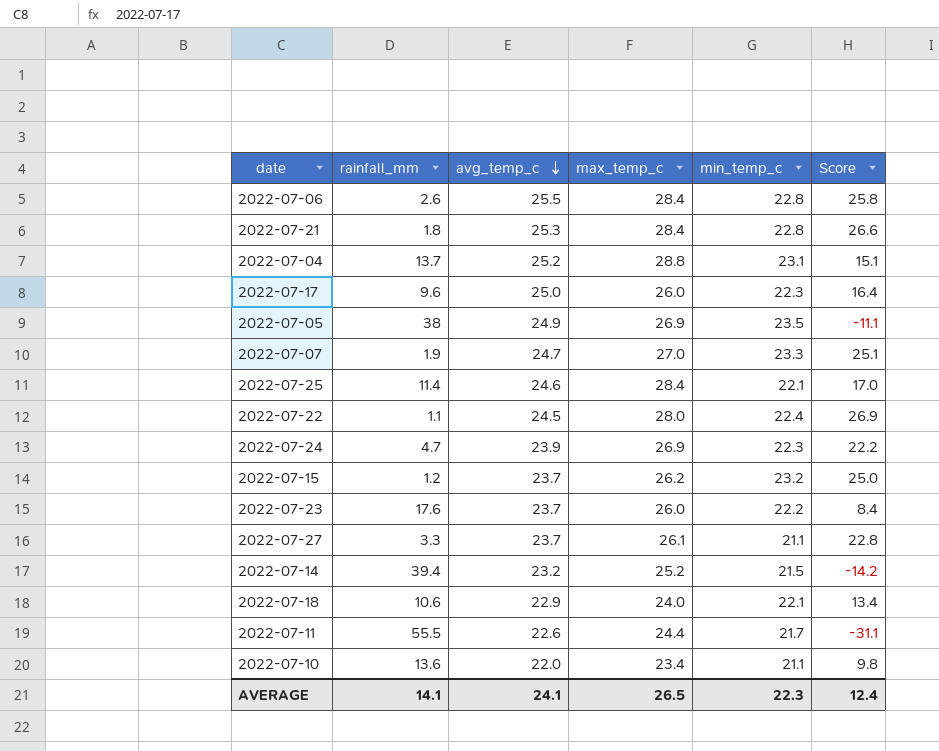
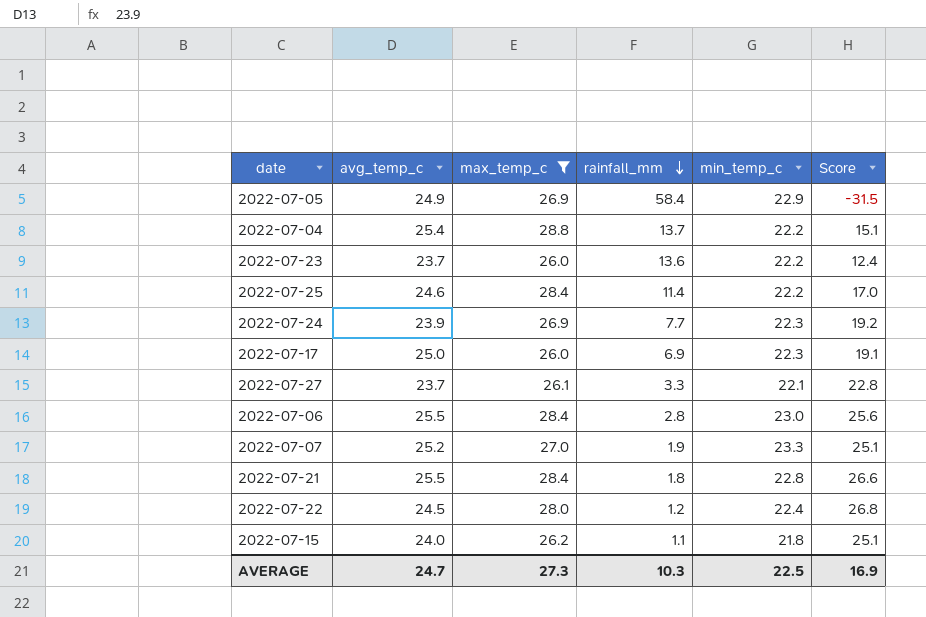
filter: none -> max_temp_c >= 26.0
row order: avg_temp_c descending -> rainfall_mm descending
column rainfall_mm | position: 2 -> 4
2022-07-05 | rainfall_mm: 38 -> 58.4
2022-07-05 | min_temp_c: 23.5 -> 22.9
2022-07-05 | Score: -11.1 -> -31.5
2022-07-04 | avg_temp_c: 25.2 -> 25.4
2022-07-04 | min_temp_c: 23.1 -> 22.2
2022-07-23 | rainfall_mm: 17.6 -> 13.6
2022-07-23 | Score: 8.4 -> 12.4
2022-07-25 | min_temp_c: 22.1 -> 22.2
2022-07-24 | rainfall_mm: 4.7 -> 7.7
2022-07-24 | Score: 22.2 -> 19.2
2022-07-17 | rainfall_mm: 9.6 -> 6.9
2022-07-17 | Score: 16.4 -> 19.1
2022-07-27 | min_temp_c: 21.1 -> 22.1
2022-07-06 | rainfall_mm: 2.6 -> 2.8
2022-07-06 | min_temp_c: 22.8 -> 23.0
2022-07-06 | Score: 25.8 -> 25.6
2022-07-07 | avg_temp_c: 24.7 -> 25.2
2022-07-21 | avg_temp_c: 25.3 -> 25.5
2022-07-22 | rainfall_mm: 1.1 -> 1.2
2022-07-22 | Score: 26.9 -> 26.8
2022-07-15 | avg_temp_c: 23.7 -> 24.0
2022-07-15 | rainfall_mm: 1.2 -> 1.1
2022-07-15 | min_temp_c: 23.2 -> 21.8
2022-07-15 | Score: 25.0 -> 25.1
AVERAGE | avg_temp_c: 24.1 -> 24.7
AVERAGE | max_temp_c: 26.5 -> 27.3
AVERAGE | rainfall_mm: 14.1 -> 10.3
AVERAGE | min_temp_c: 22.3 -> 22.5
AVERAGE | Score: 12.4 -> 16.9

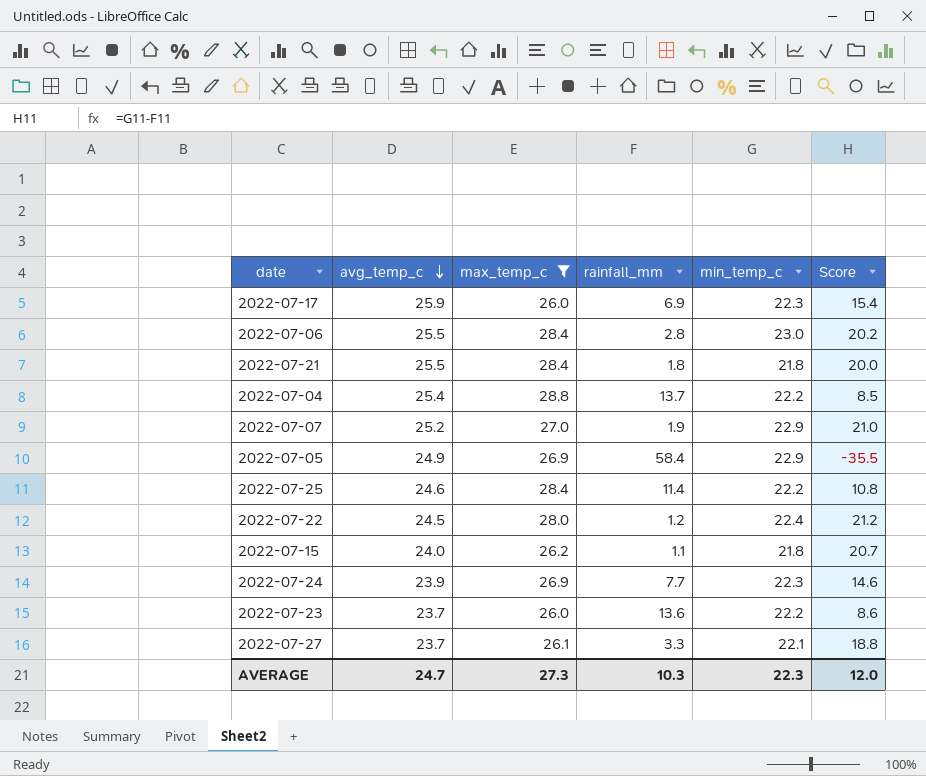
row order: rainfall_mm descending -> avg_temp_c descending
column Score | formula: [max_temp_c] - [rainfall_mm] -> [min_temp_c] - [rainfall_mm]
2022-07-17 | avg_temp_c: 25.0 -> 25.9
2022-07-21 | min_temp_c: 22.8 -> 21.8
2022-07-07 | min_temp_c: 23.3 -> 22.9
AVERAGE | min_temp_c: 22.5 -> 22.3
AVERAGE | Score: 16.9 -> 12.0

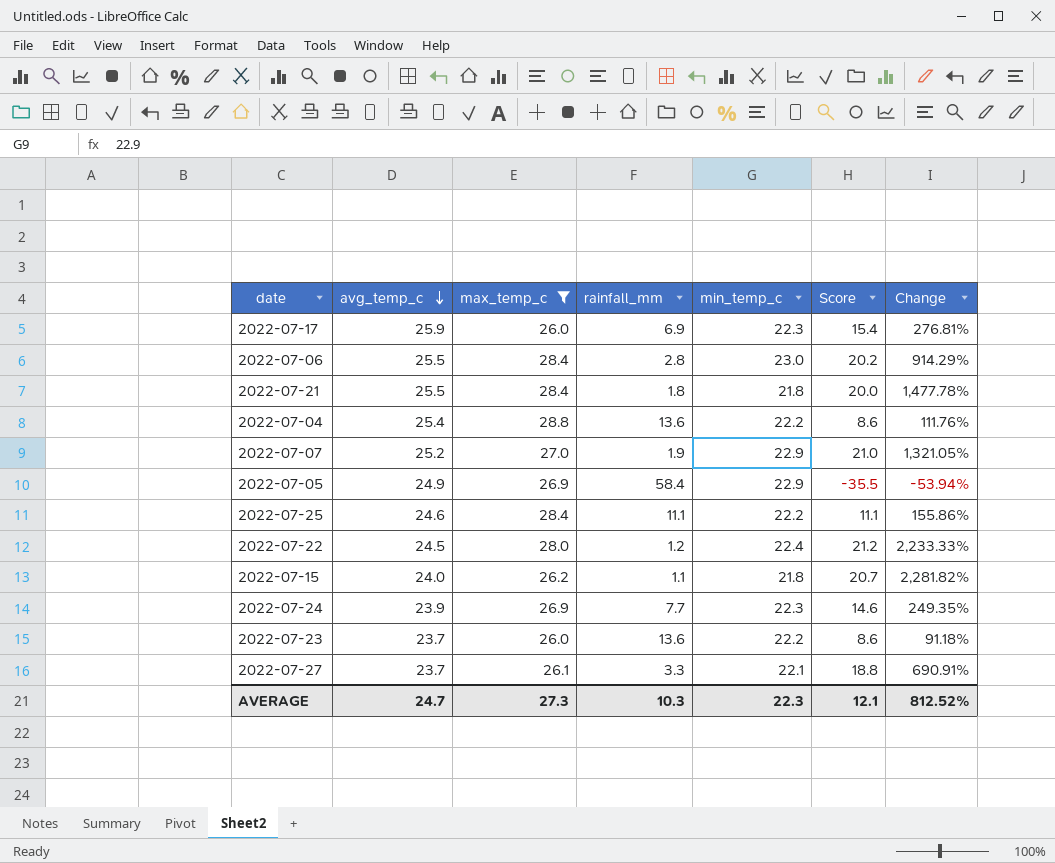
column Change | formula: none -> ([max_temp_c] - [rainfall_mm]) / [rainfall_mm]
2022-07-04 | rainfall_mm: 13.7 -> 13.6
2022-07-04 | Score: 8.5 -> 8.6
2022-07-25 | rainfall_mm: 11.4 -> 11.1
2022-07-25 | Score: 10.8 -> 11.1
AVERAGE | Score: 12.0 -> 12.1

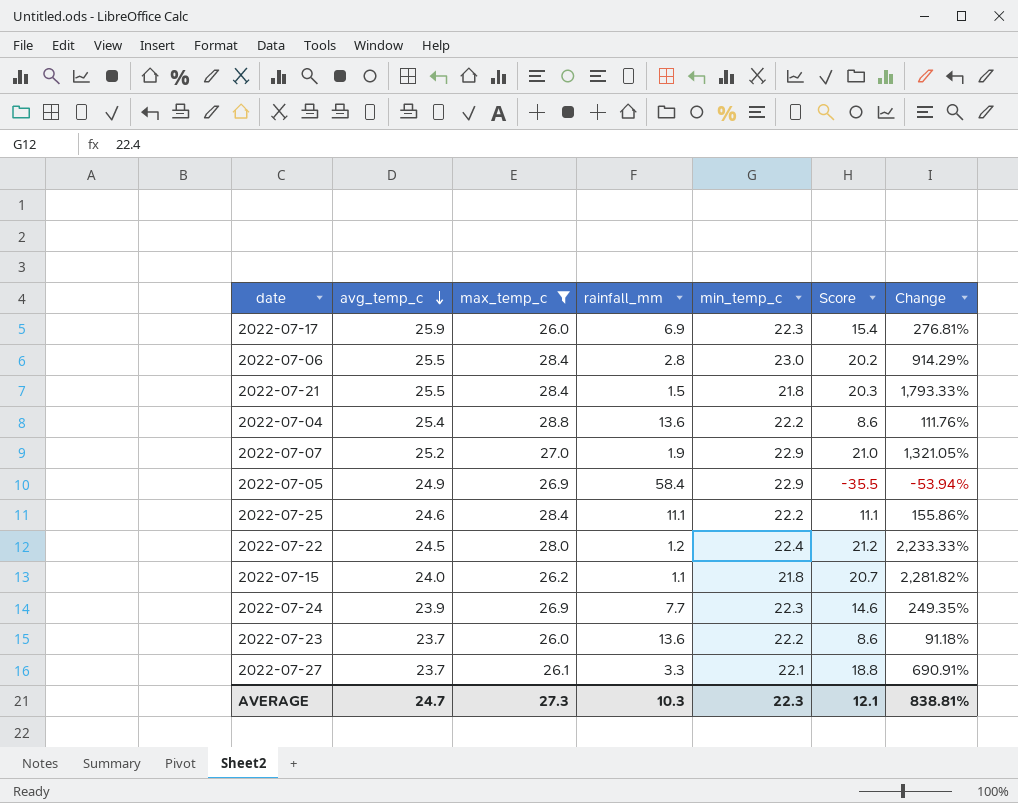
2022-07-21 | rainfall_mm: 1.8 -> 1.5
2022-07-21 | Score: 20.0 -> 20.3
2022-07-21 | Change: 1,477.78% -> 1,793.33%
AVERAGE | Change: 812.52% -> 838.81%

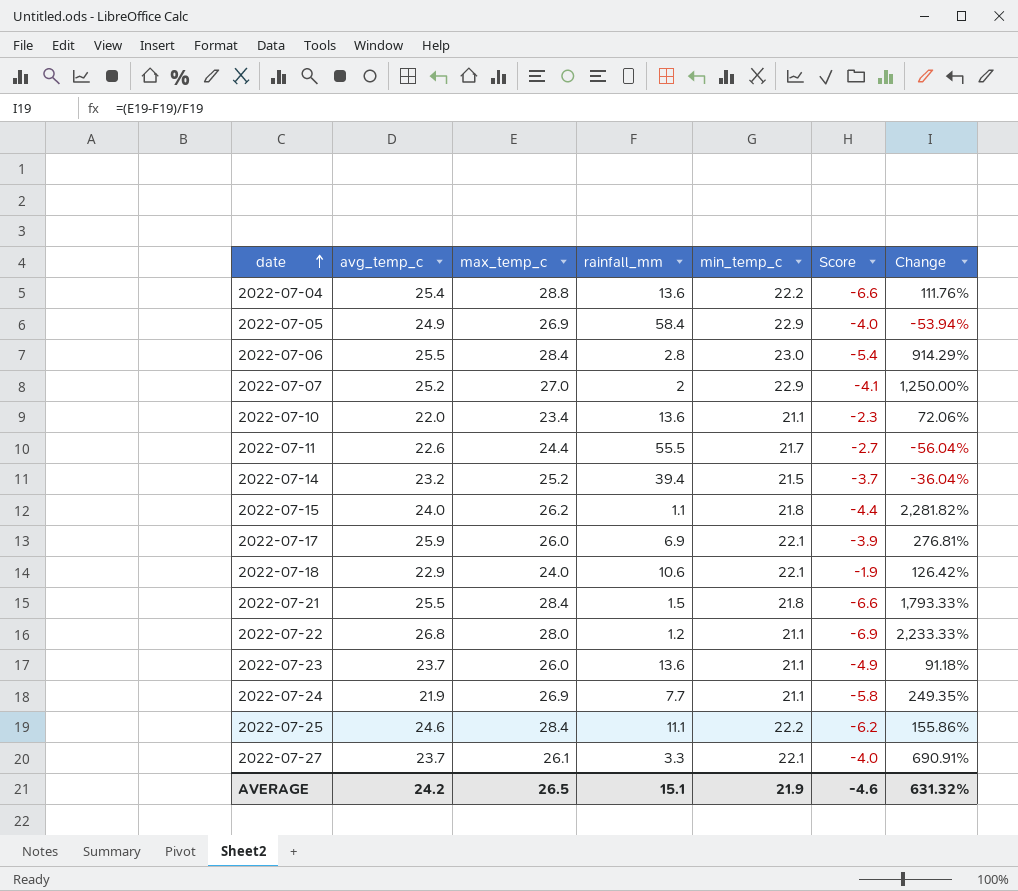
filter: max_temp_c >= 26.0 -> none
row order: avg_temp_c descending -> date ascending
column Score | formula: [min_temp_c] - [rainfall_mm] -> [min_temp_c] - [max_temp_c]
2022-07-07 | rainfall_mm: 1.9 -> 2
2022-07-07 | Change: 1,321.05% -> 1,250.00%
2022-07-17 | min_temp_c: 22.3 -> 22.1
2022-07-22 | avg_temp_c: 24.5 -> 26.8
2022-07-22 | min_temp_c: 22.4 -> 21.1
2022-07-23 | min_temp_c: 22.2 -> 21.1
2022-07-24 | avg_temp_c: 23.9 -> 21.9
2022-07-24 | min_temp_c: 22.3 -> 21.1
AVERAGE | avg_temp_c: 24.7 -> 24.2
AVERAGE | max_temp_c: 27.3 -> 26.5
AVERAGE | rainfall_mm: 10.3 -> 15.1
AVERAGE | min_temp_c: 22.3 -> 21.9
AVERAGE | Score: 12.1 -> -4.6
AVERAGE | Change: 838.81% -> 631.32%

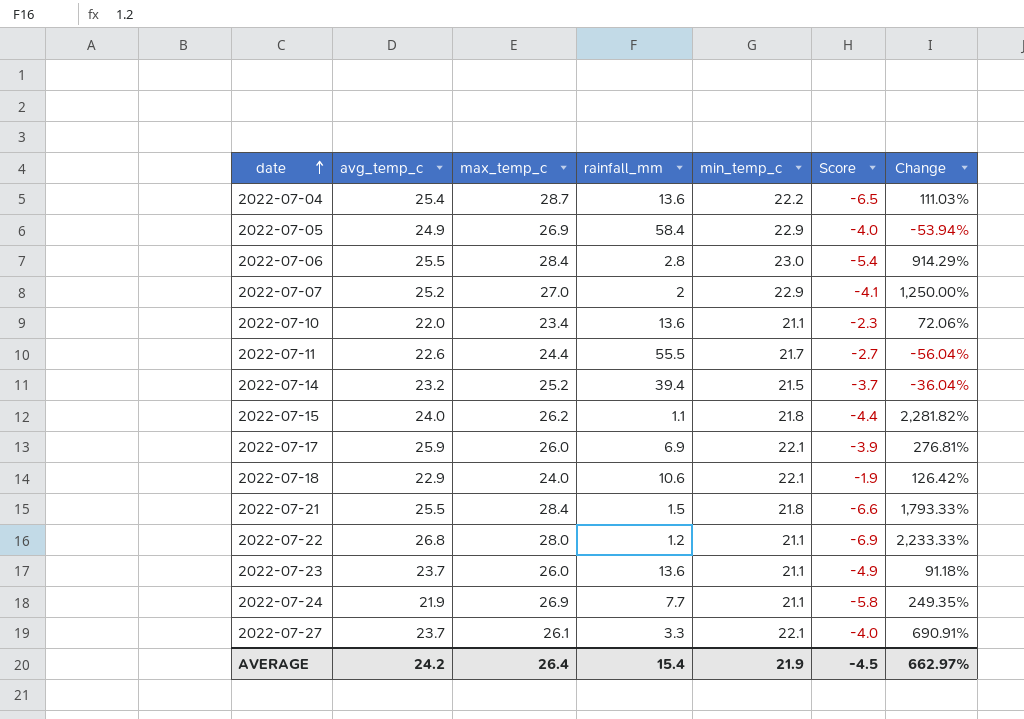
row 2022-07-25: 24.6 | 28.4 | 11.1 | 22.2 | -6.2 | 155.86% -> none
2022-07-04 | max_temp_c: 28.8 -> 28.7
2022-07-04 | Score: -6.6 -> -6.5
2022-07-04 | Change: 111.76% -> 111.03%
AVERAGE | max_temp_c: 26.5 -> 26.4
AVERAGE | rainfall_mm: 15.1 -> 15.4
AVERAGE | Score: -4.6 -> -4.5
AVERAGE | Change: 631.32% -> 662.97%

